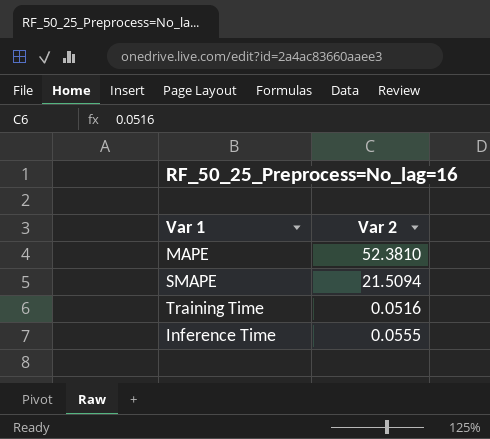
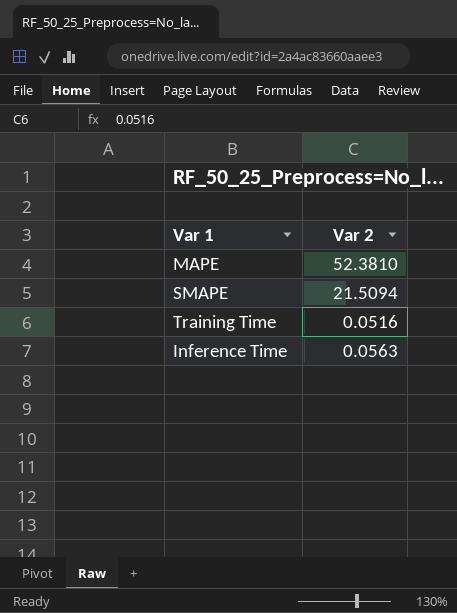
Inference Time | Var 2: 0.0555 -> 0.0563

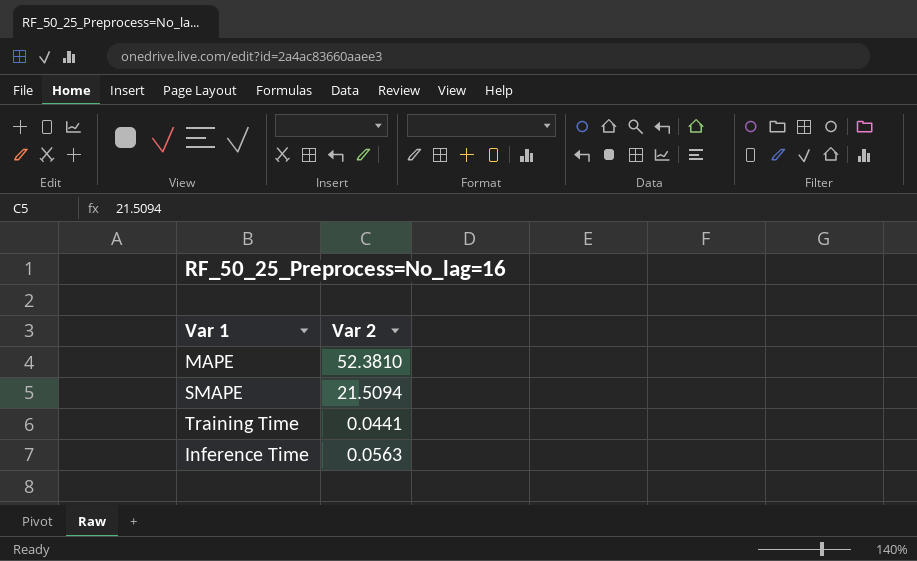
Training Time | Var 2: 0.0516 -> 0.0441

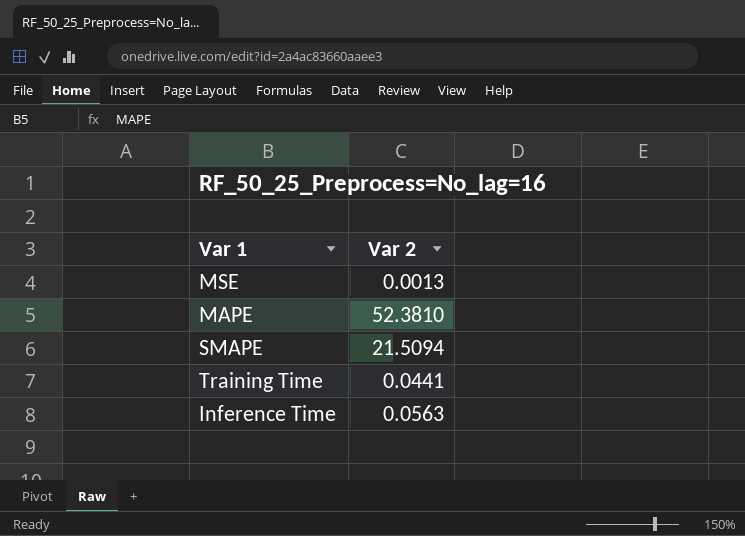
row MSE: none -> 0.0013

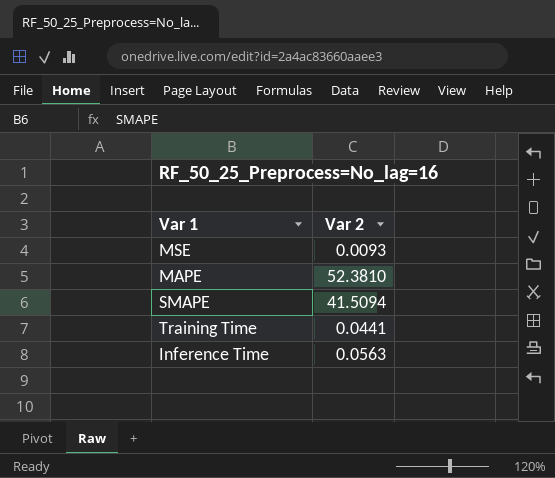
MSE | Var 2: 0.0013 -> 0.0093
SMAPE | Var 2: 21.5094 -> 41.5094

